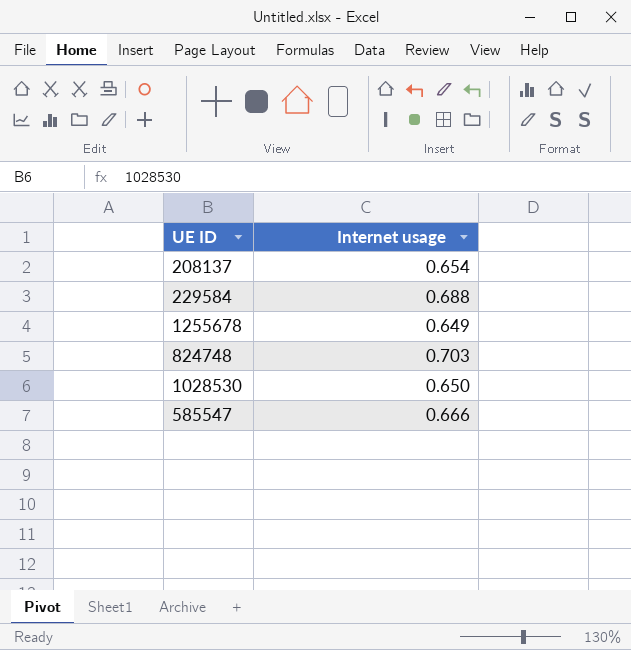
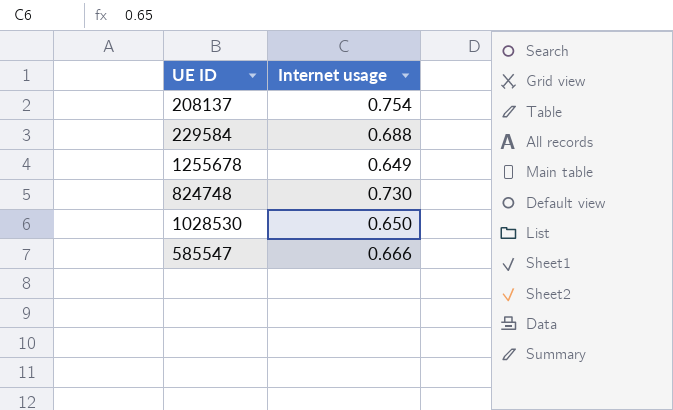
208137 | Internet usage: 0.654 -> 0.754
824748 | Internet usage: 0.703 -> 0.730

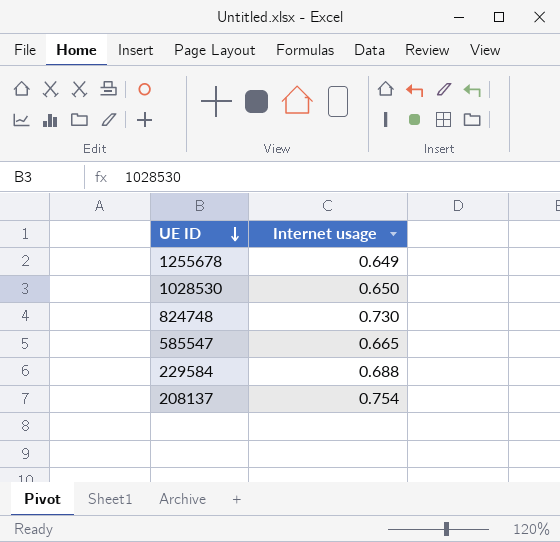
row order: none -> UE ID descending
585547 | Internet usage: 0.666 -> 0.665

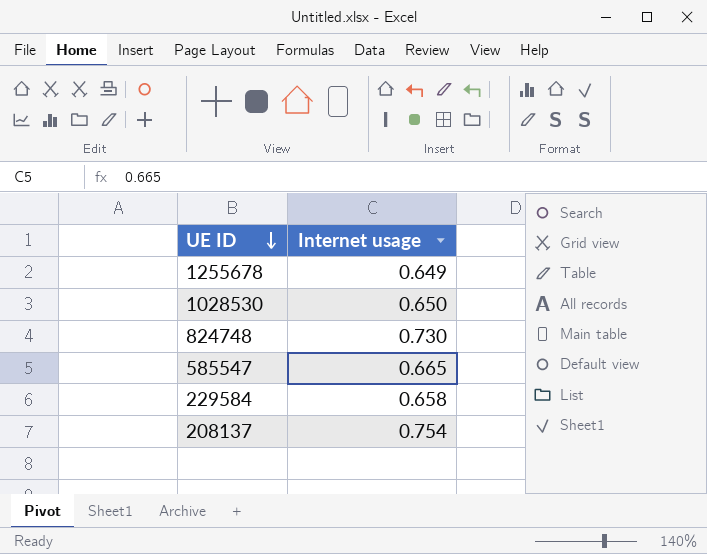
229584 | Internet usage: 0.688 -> 0.658

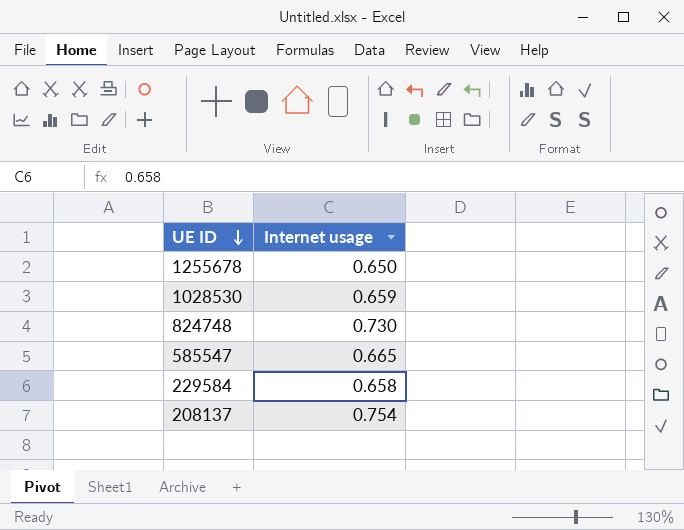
1255678 | Internet usage: 0.649 -> 0.650
1028530 | Internet usage: 0.650 -> 0.659

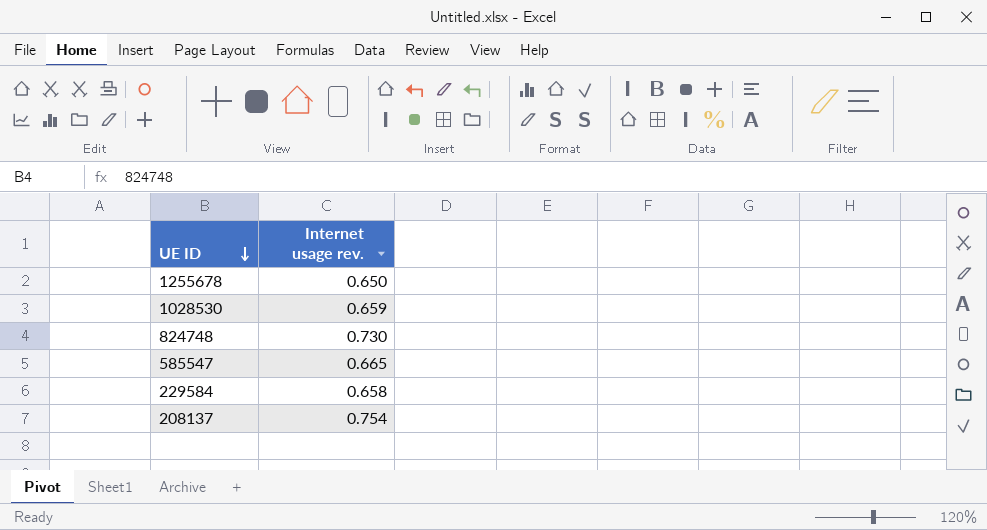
column name: Internet usage -> Internet usage rev.

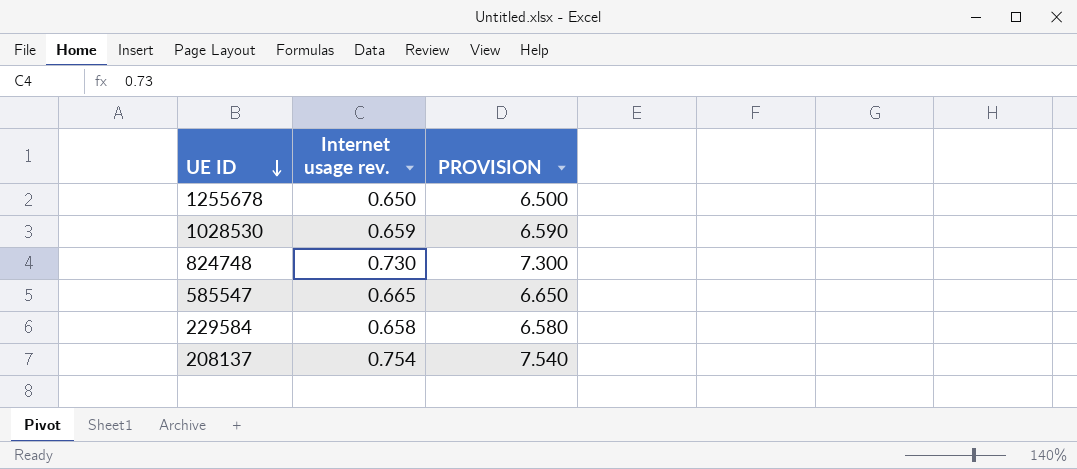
column PROVISION | formula: none -> [Internet usage rev.] * 10

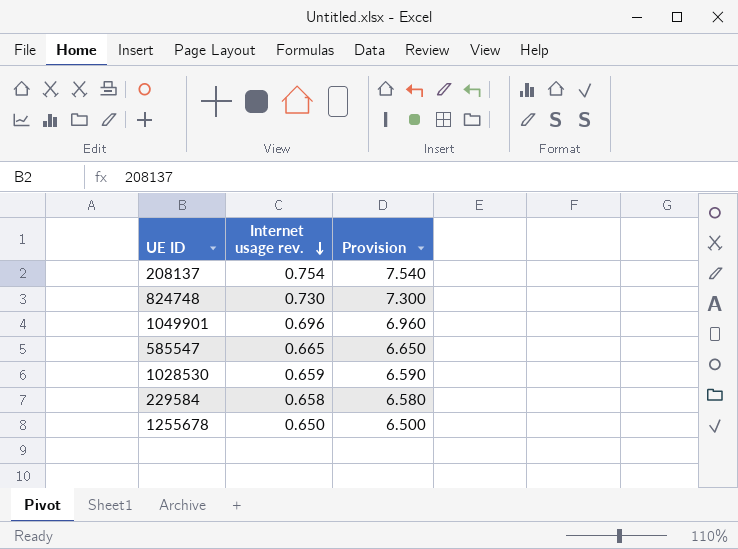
row order: UE ID descending -> Internet usage rev. descending
column name: PROVISION -> Provision
row 1049901: none -> 0.696 | 6.960

